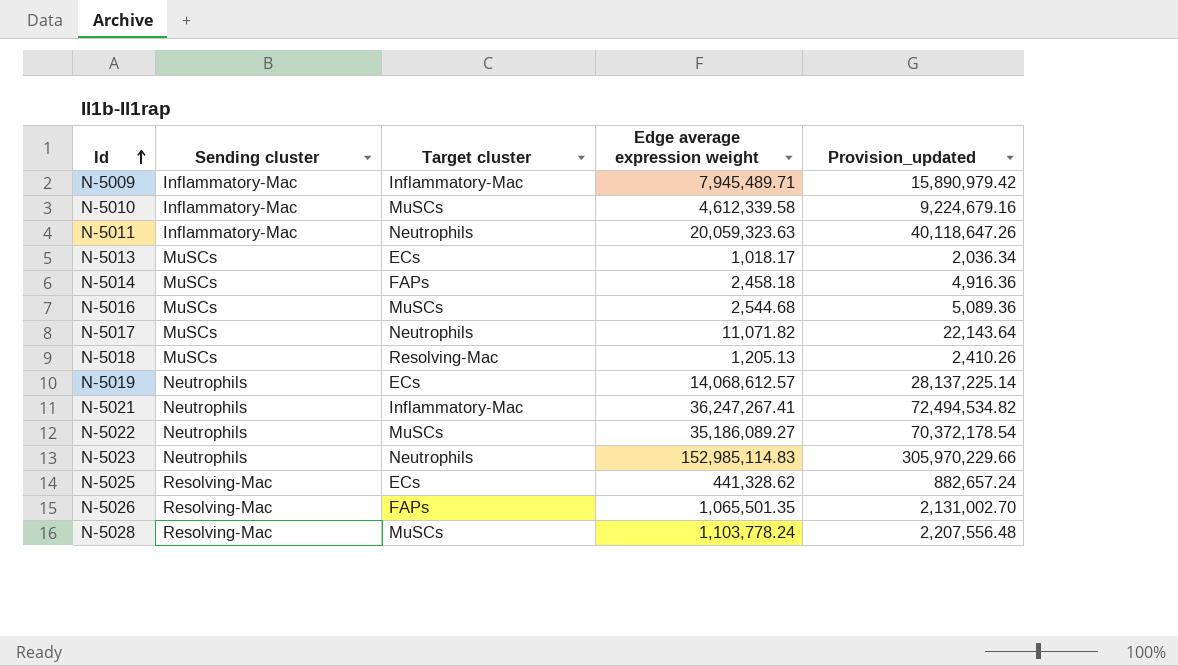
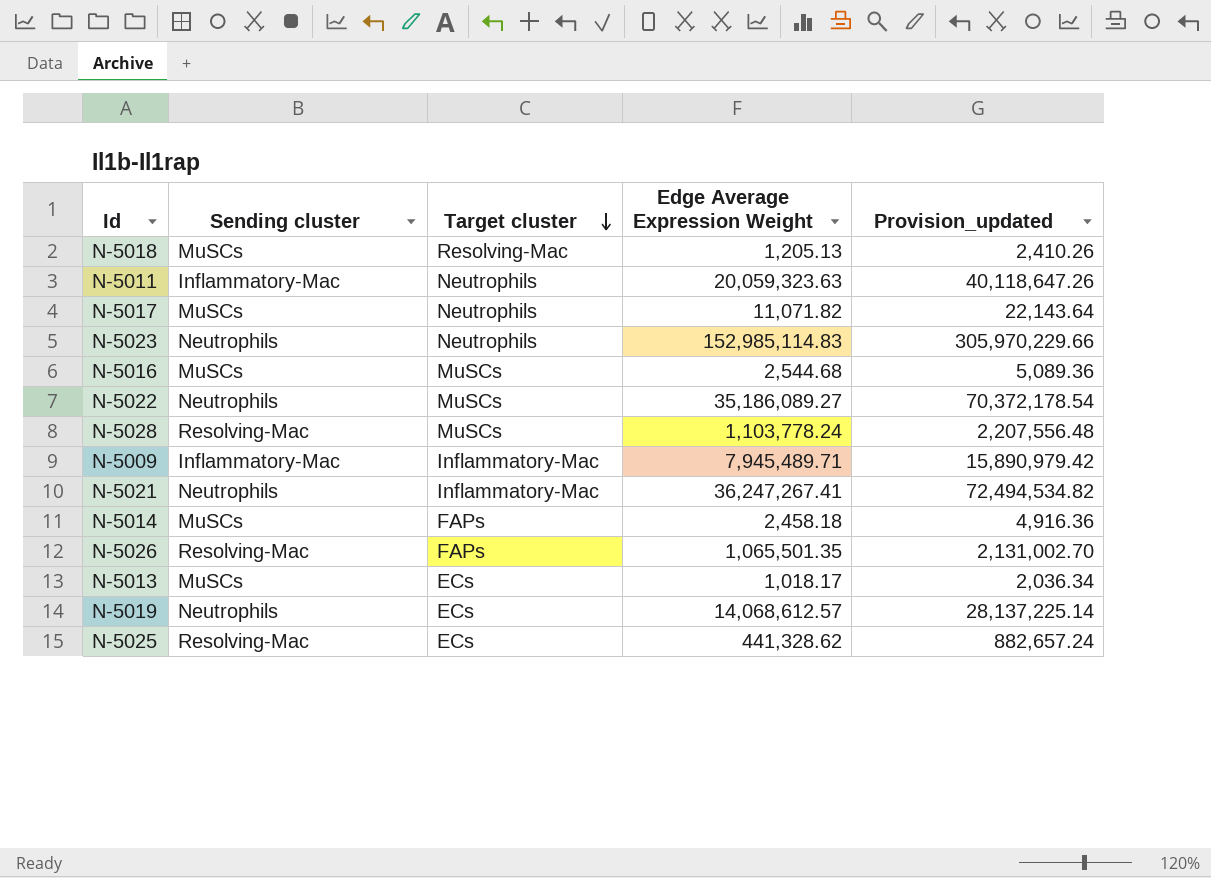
row order: Id ascending -> Target cluster descending
column name: Edge average expression weight -> Edge Average Expression Weight
row N-5010: Inflammatory-Mac | MuSCs | 4,612,339.58 | 9,224,679.16 -> none

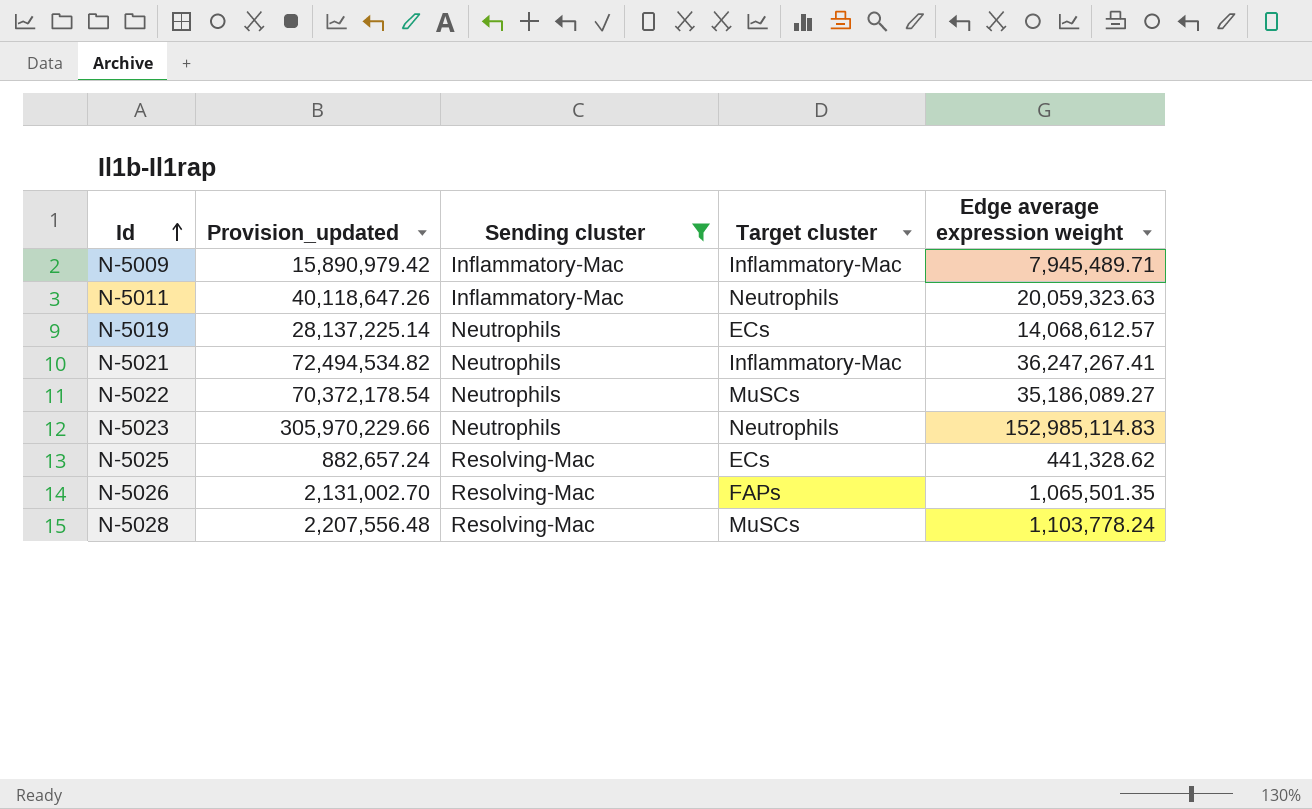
filter: none -> Sending cluster != MuSCs
row order: Target cluster descending -> Id ascending
column Provision_updated | position: 5 -> 2
column name: Edge Average Expression Weight -> Edge average expression weight

